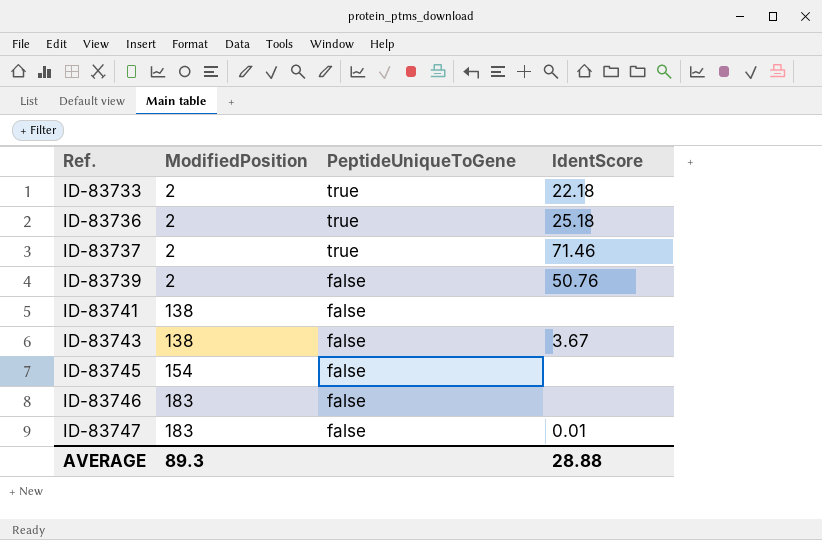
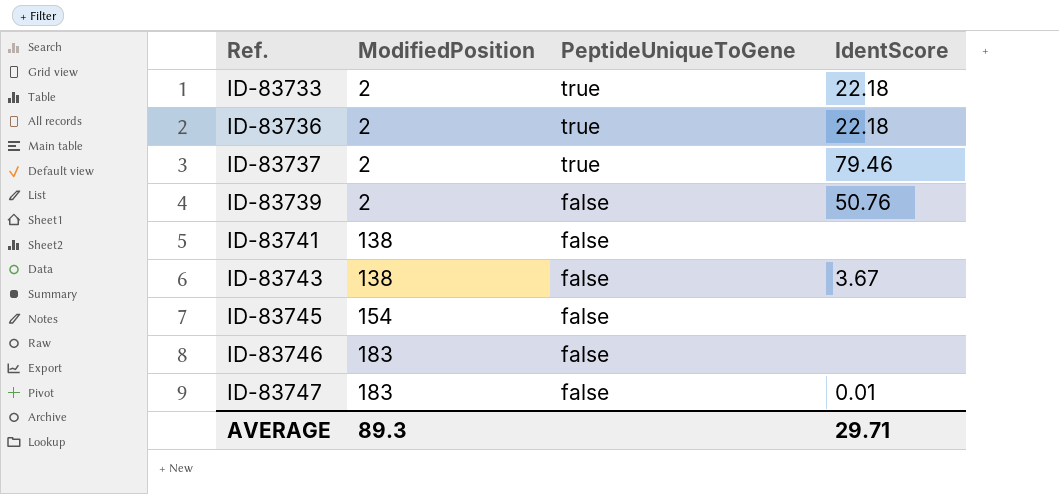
ID-83736 | IdentScore: 25.18 -> 22.18
ID-83737 | IdentScore: 71.46 -> 79.46
AVERAGE | IdentScore: 28.88 -> 29.71

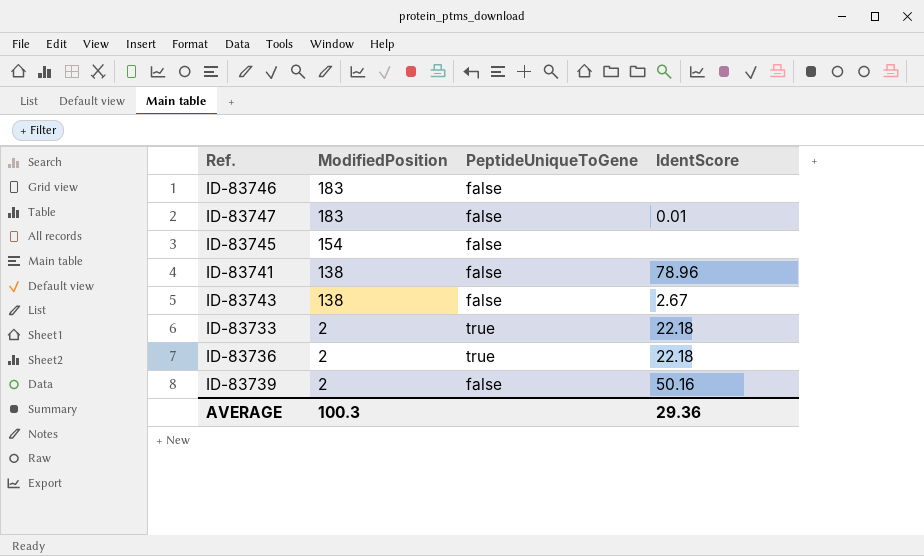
row order: Ref. ascending -> ModifiedPosition descending
row ID-83737: 2 | true | 79.46 -> none
ID-83741 | IdentScore: none -> 78.96
ID-83743 | IdentScore: 3.67 -> 2.67
ID-83739 | IdentScore: 50.76 -> 50.16
AVERAGE | ModifiedPosition: 89.3 -> 100.3
AVERAGE | IdentScore: 29.71 -> 29.36

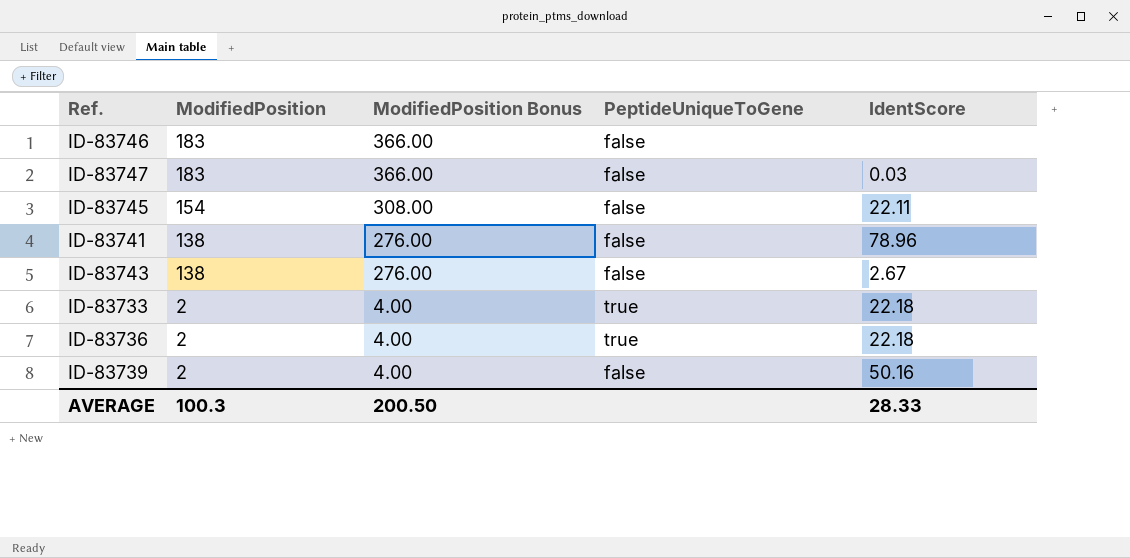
column ModifiedPosition Bonus | formula: none -> [ModifiedPosition] * 2
ID-83747 | IdentScore: 0.01 -> 0.03
ID-83745 | IdentScore: none -> 22.11
AVERAGE | IdentScore: 29.36 -> 28.33

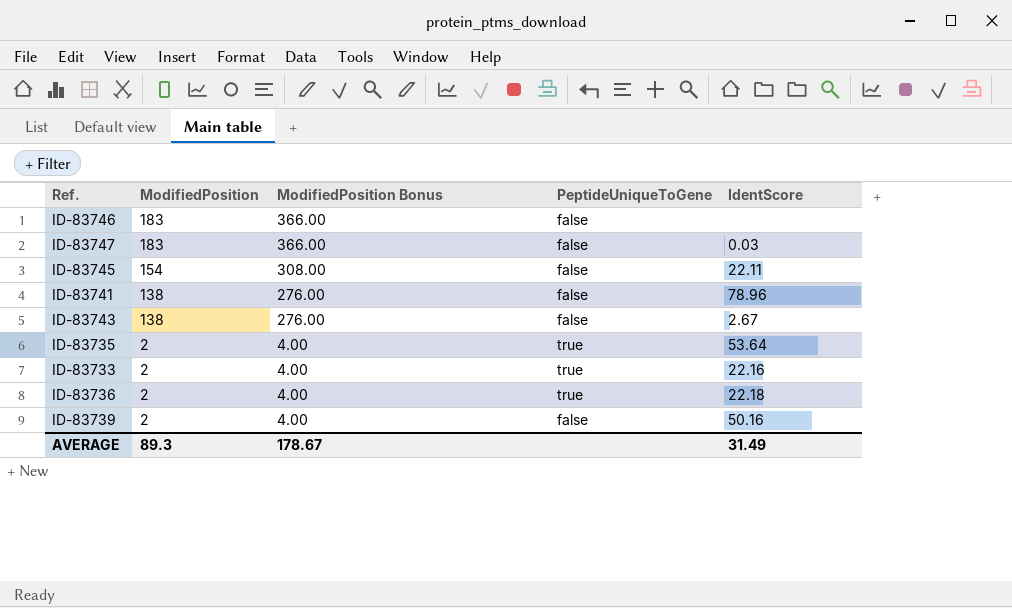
row ID-83735: none -> 2 | 4.00 | true | 53.64
ID-83733 | IdentScore: 22.18 -> 22.16
AVERAGE | ModifiedPosition: 100.3 -> 89.3
AVERAGE | ModifiedPosition Bonus: 200.50 -> 178.67
AVERAGE | IdentScore: 28.33 -> 31.49

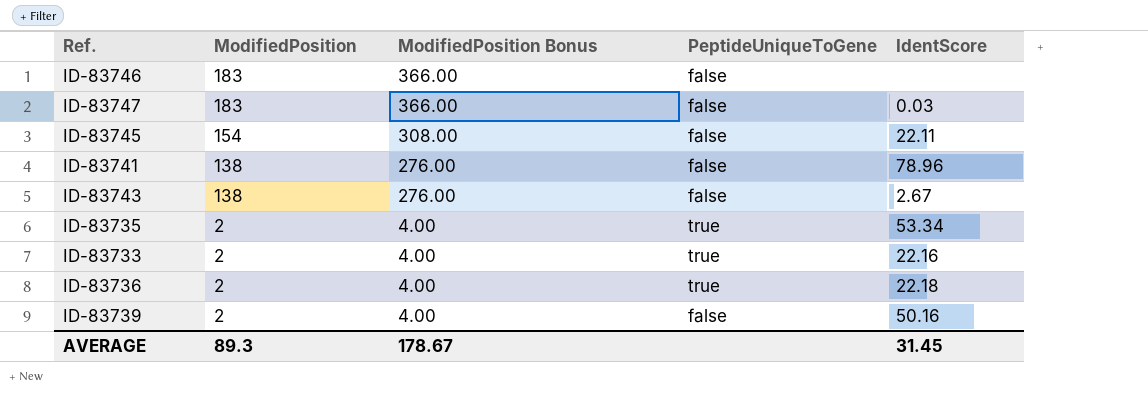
ID-83735 | IdentScore: 53.64 -> 53.34
AVERAGE | IdentScore: 31.49 -> 31.45

